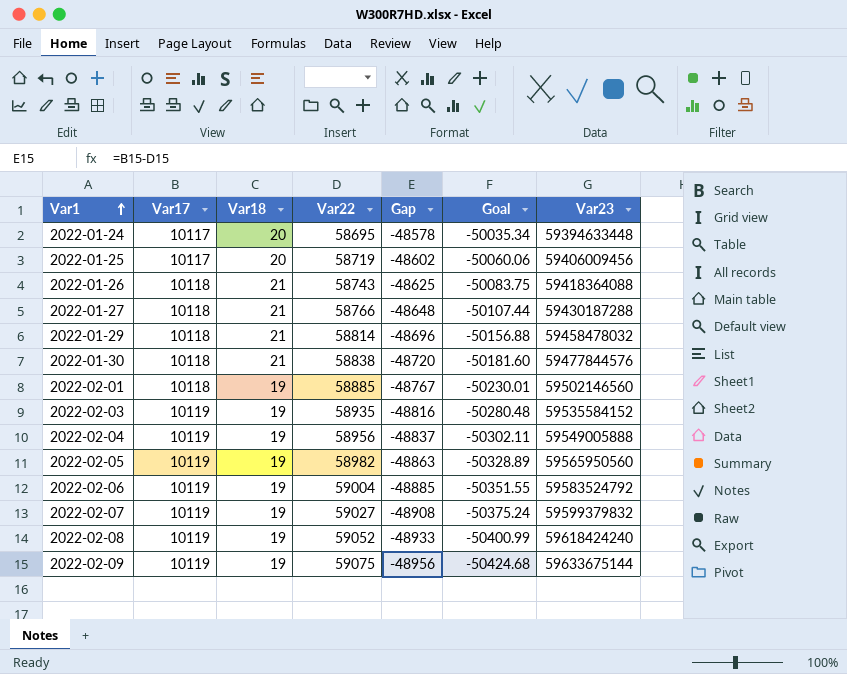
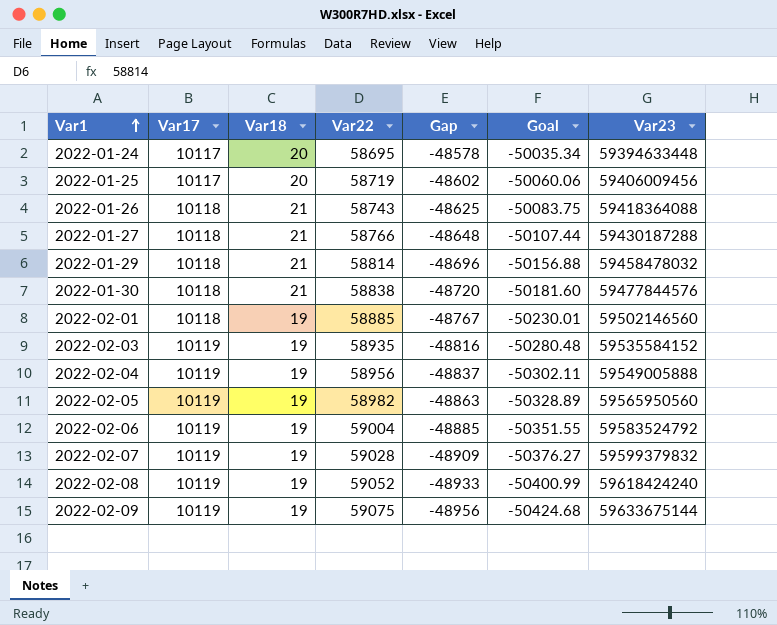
2022-02-07 | Var22: 59027 -> 59028
2022-02-07 | Gap: -48908 -> -48909
2022-02-07 | Goal: -50375.24 -> -50376.27

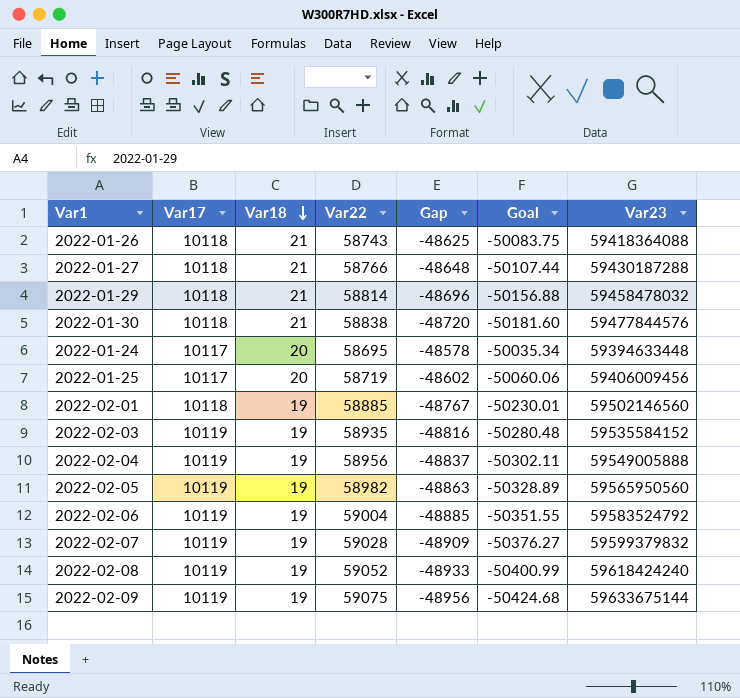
row order: Var1 ascending -> Var18 descending

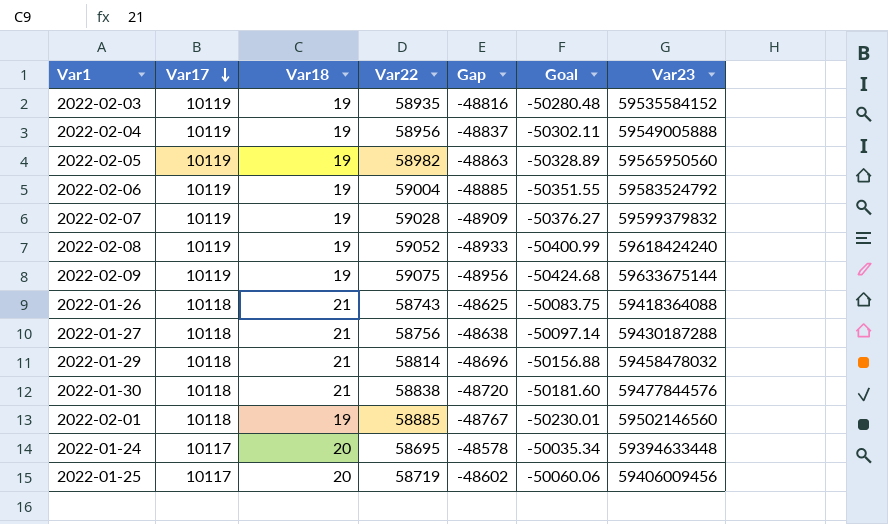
row order: Var18 descending -> Var17 descending
2022-01-27 | Var22: 58766 -> 58756
2022-01-27 | Gap: -48648 -> -48638
2022-01-27 | Goal: -50107.44 -> -50097.14

